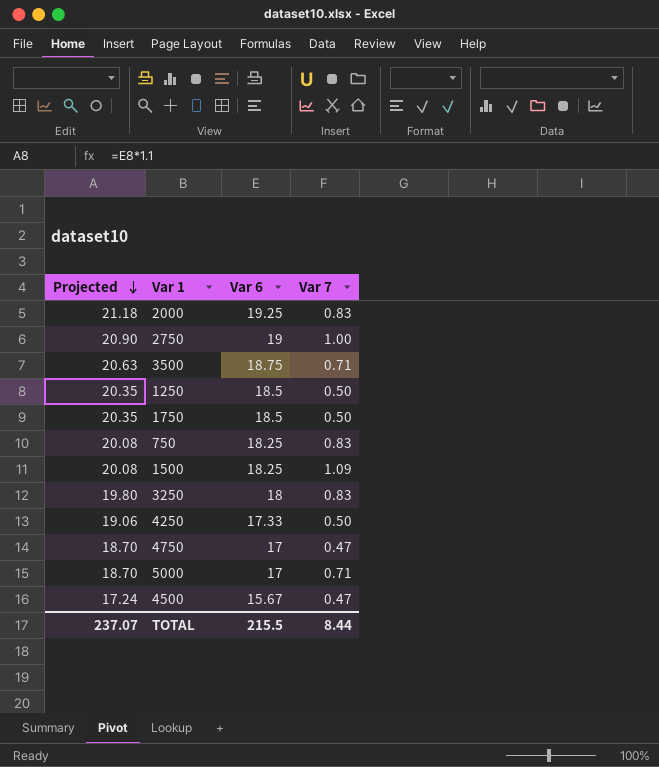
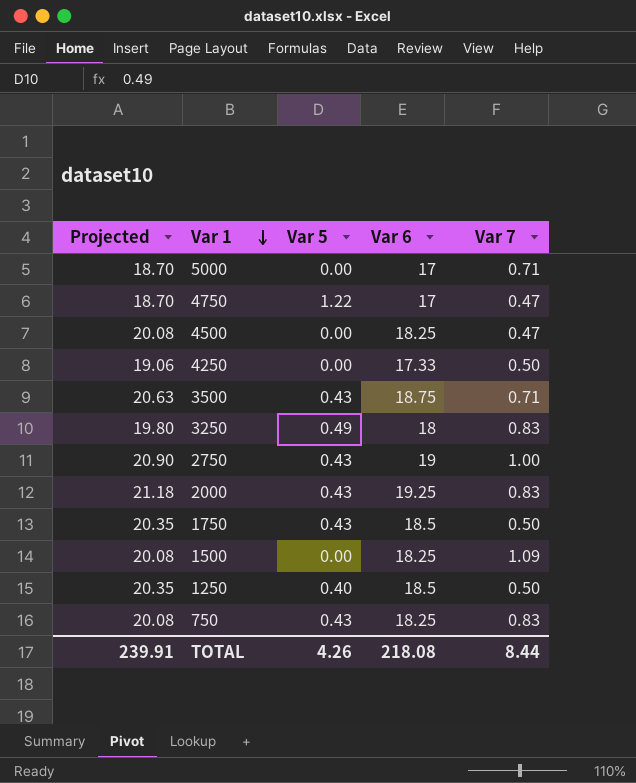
row order: Projected descending -> Var 1 descending
column Var 5 | position: none -> 3
4500 | Projected: 17.24 -> 20.08
4500 | Var 6: 15.67 -> 18.25
TOTAL | Projected: 237.07 -> 239.91
TOTAL | Var 6: 215.5 -> 218.08

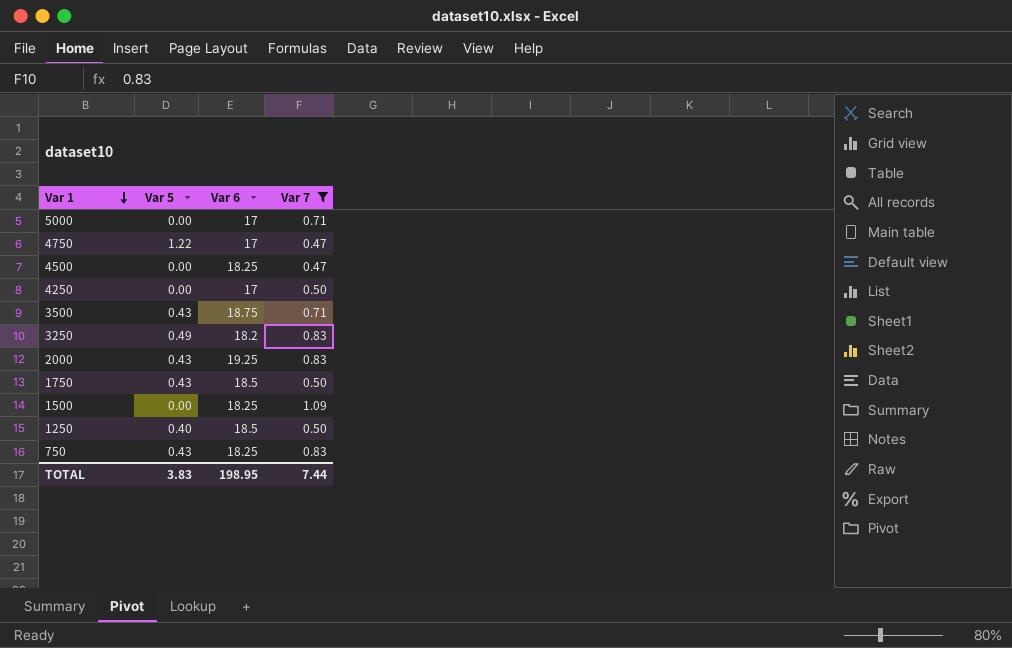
filter: none -> Var 7 != 1.00
column Projected | formula: [Var 6] * 1.1 -> none
4250 | Var 6: 17.33 -> 17
3250 | Var 6: 18 -> 18.2
TOTAL | Var 5: 4.26 -> 3.83
TOTAL | Var 6: 218.08 -> 198.95
TOTAL | Var 7: 8.44 -> 7.44

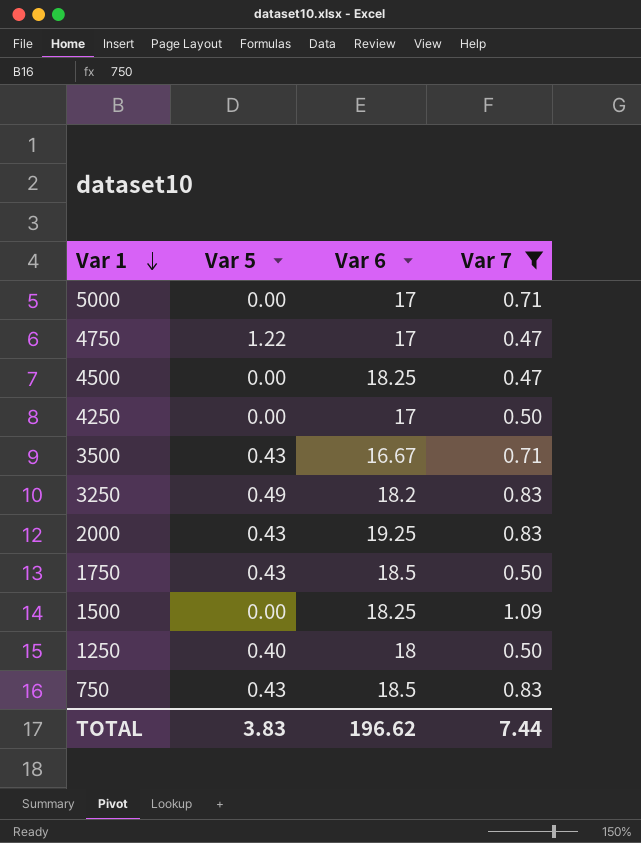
3500 | Var 6: 18.75 -> 16.67
1250 | Var 6: 18.5 -> 18
750 | Var 6: 18.25 -> 18.5
TOTAL | Var 6: 198.95 -> 196.62

